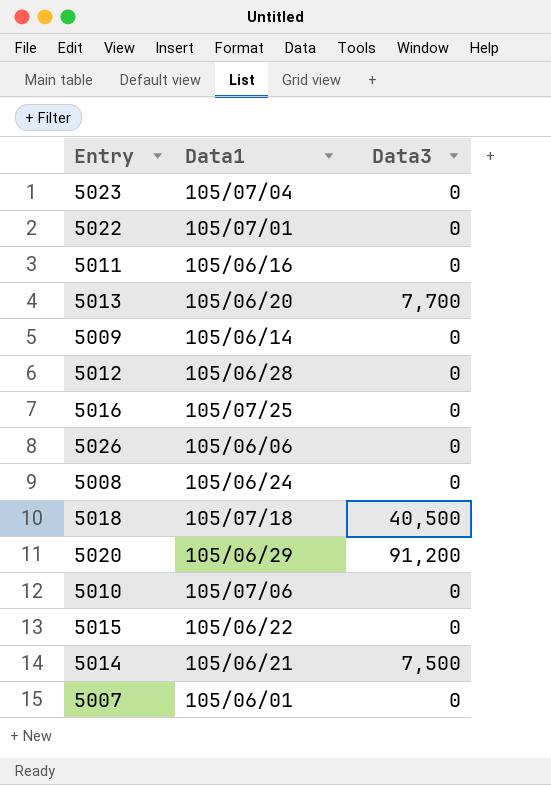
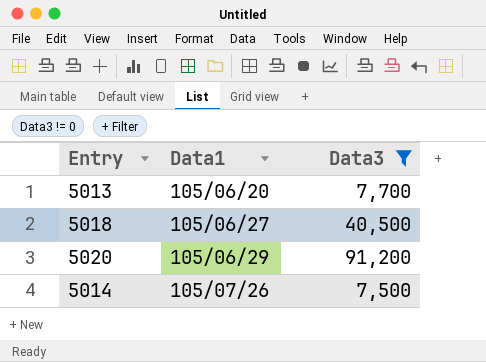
filter: none -> Data3 != 0
5018 | Data1: 105/07/18 -> 105/06/27
5014 | Data1: 105/06/21 -> 105/07/26

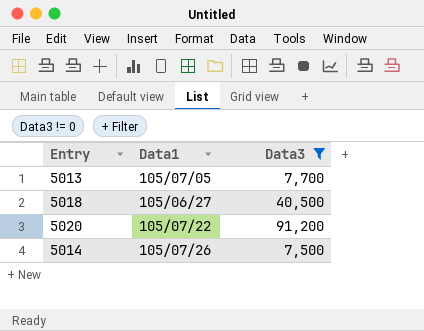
5013 | Data1: 105/06/20 -> 105/07/05
5020 | Data1: 105/06/29 -> 105/07/22

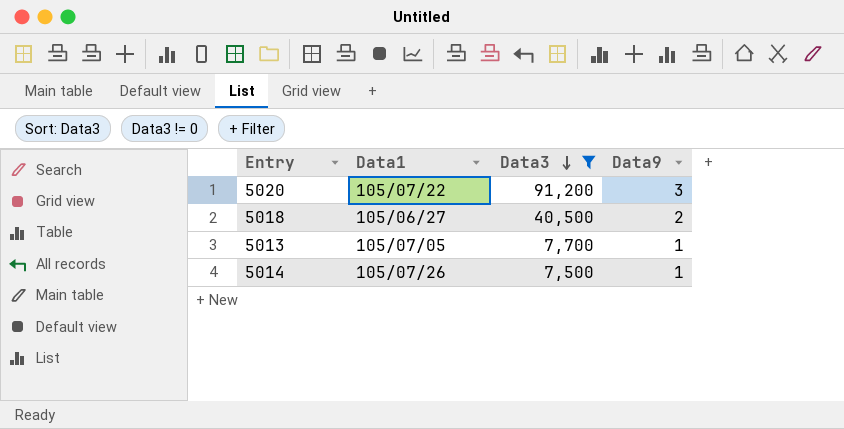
row order: none -> Data3 descending
column Data9 | position: none -> 4

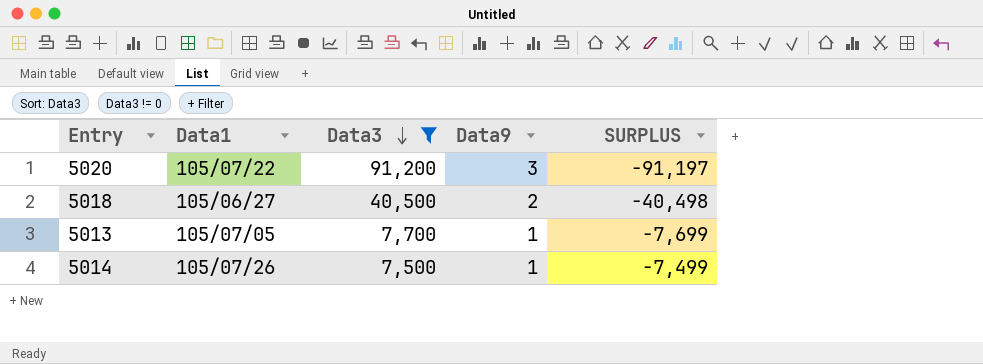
column SURPLUS | formula: none -> [Data9] - [Data3]

